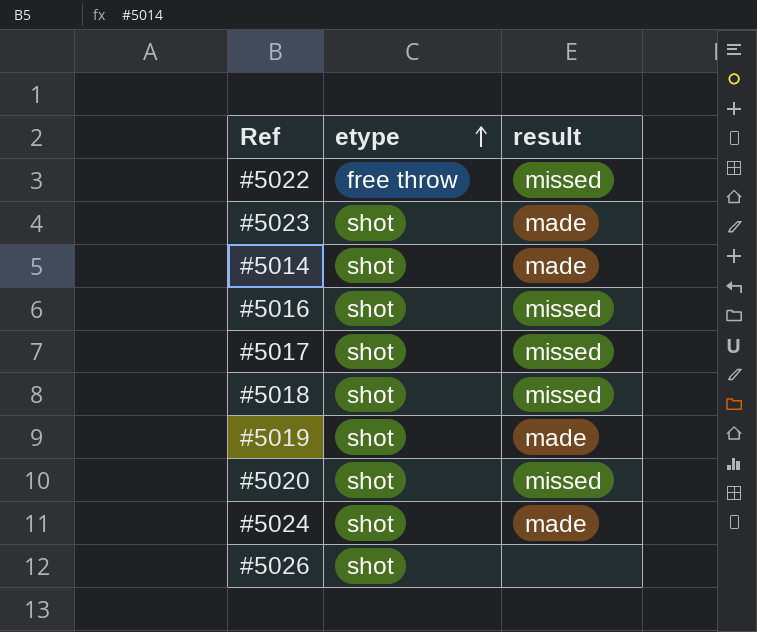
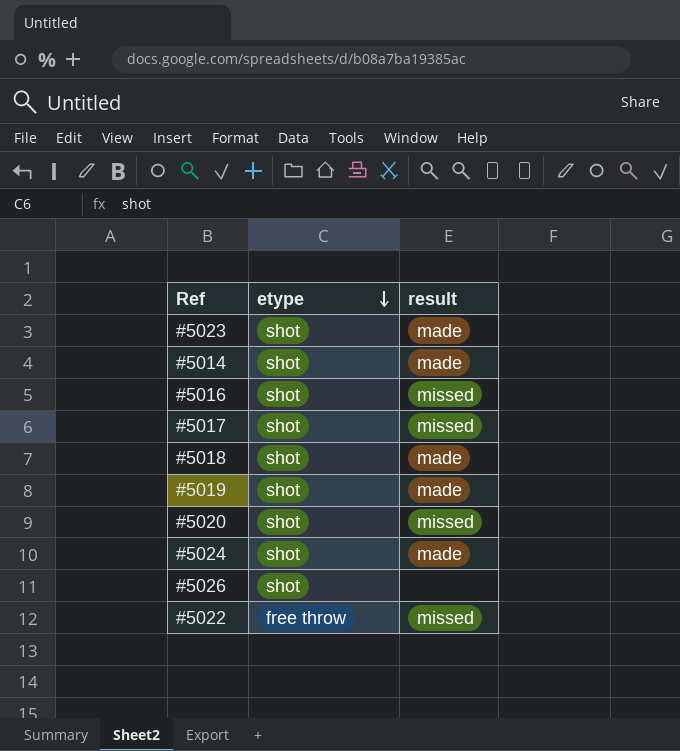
row order: etype ascending -> etype descending
#5018 | result: missed -> made

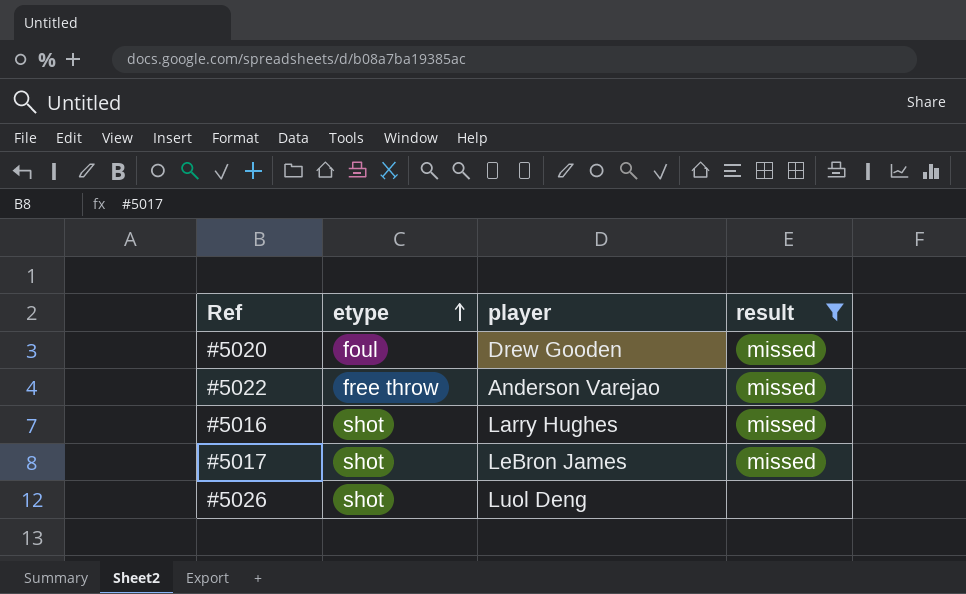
filter: none -> result != made
row order: etype descending -> etype ascending
column player | position: none -> 3
#5020 | etype: shot -> foul

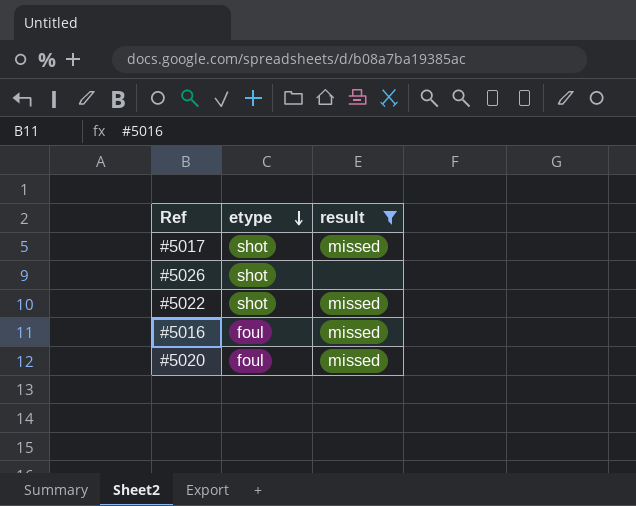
row order: etype ascending -> etype descending
column player | position: 3 -> none
#5022 | etype: free throw -> shot
#5016 | etype: shot -> foul

